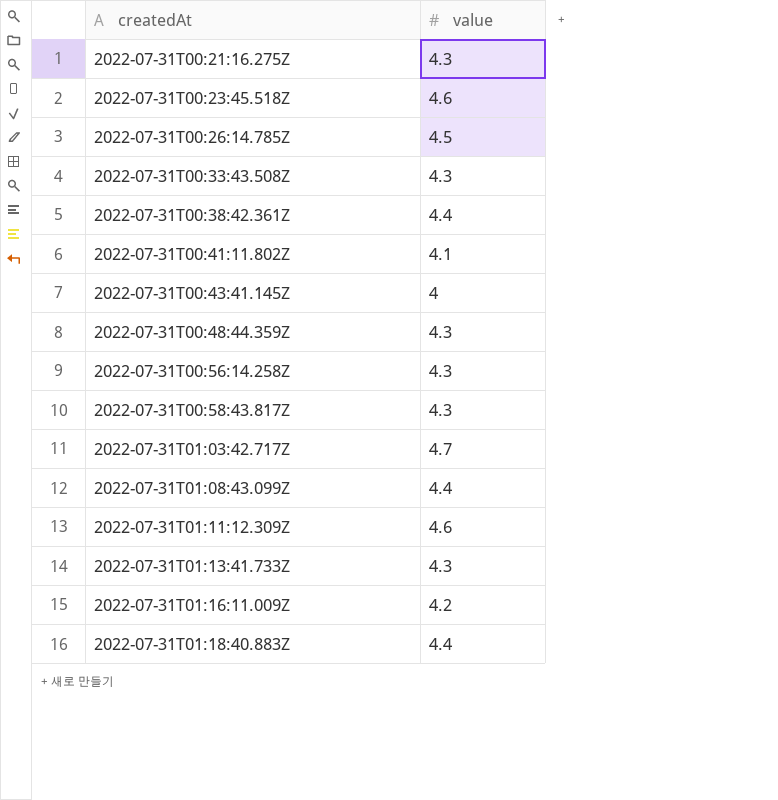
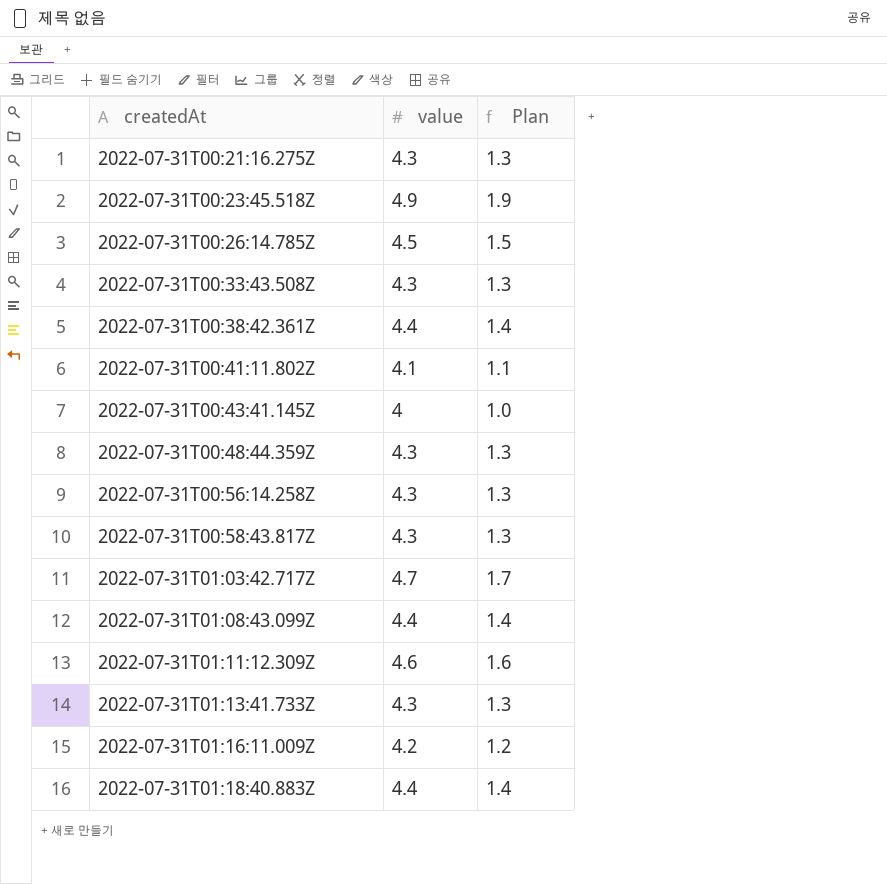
column Plan | formula: none -> [value] - 3
2022-07-31T00:23:45.518Z | value: 4.6 -> 4.9

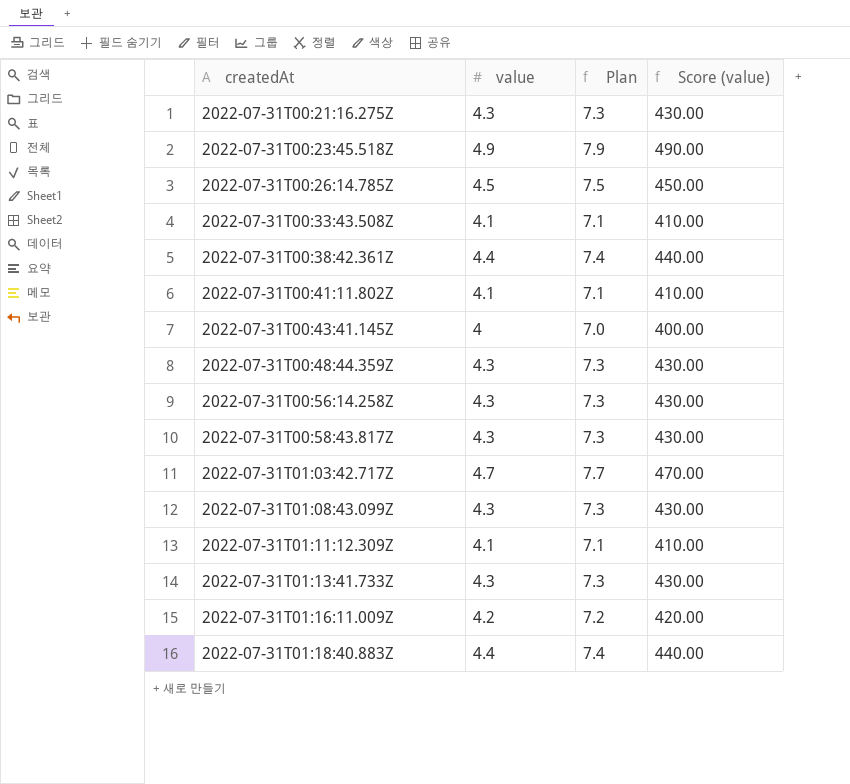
column Plan | formula: [value] - 3 -> [value] + 3
column Score (value) | formula: none -> [value] * 100
2022-07-31T00:33:43.508Z | value: 4.3 -> 4.1
2022-07-31T01:08:43.099Z | value: 4.4 -> 4.3
2022-07-31T01:11:12.309Z | value: 4.6 -> 4.1

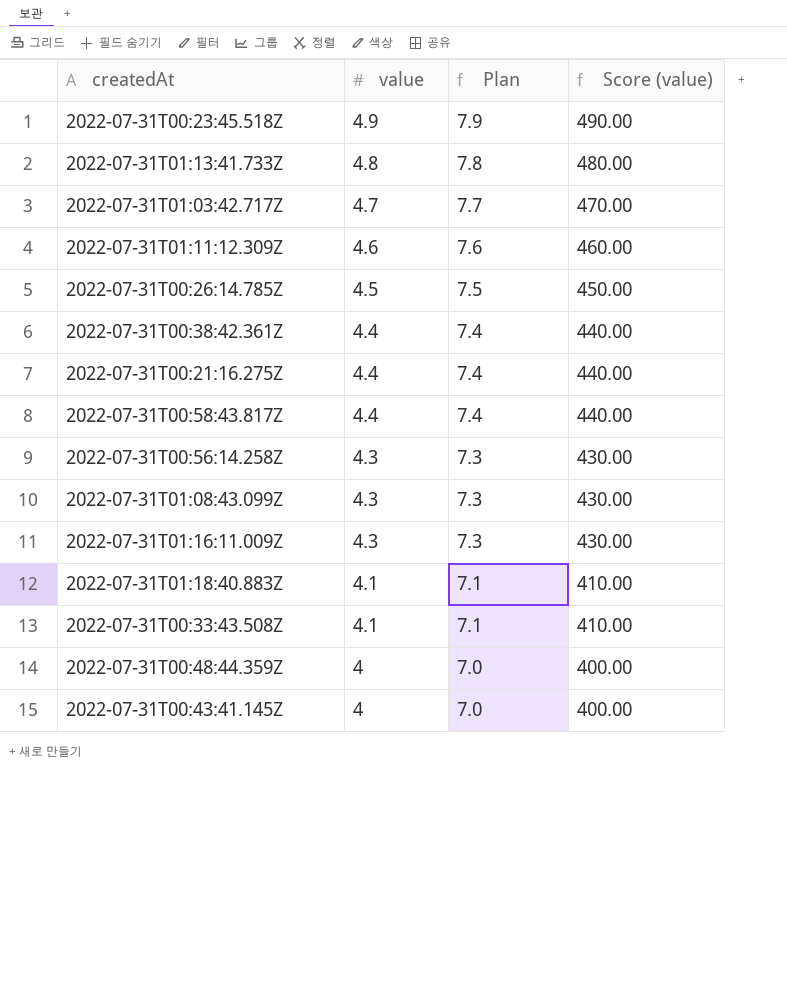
row order: createdAt ascending -> value descending
row 2022-07-31T00:41:11.802Z: 4.1 | 7.1 | 410.00 -> none
2022-07-31T01:13:41.733Z | value: 4.3 -> 4.8
2022-07-31T01:13:41.733Z | Plan: 7.3 -> 7.8
2022-07-31T01:13:41.733Z | Score (value): 430.00 -> 480.00
2022-07-31T01:11:12.309Z | value: 4.1 -> 4.6
2022-07-31T01:11:12.309Z | Plan: 7.1 -> 7.6
2022-07-31T01:11:12.309Z | Score (value): 410.00 -> 460.00
2022-07-31T00:21:16.275Z | value: 4.3 -> 4.4
2022-07-31T00:21:16.275Z | Plan: 7.3 -> 7.4
2022-07-31T00:21:16.275Z | Score (value): 430.00 -> 440.00
2022-07-31T00:58:43.817Z | value: 4.3 -> 4.4
2022-07-31T00:58:43.817Z | Plan: 7.3 -> 7.4
2022-07-31T00:58:43.817Z | Score (value): 430.00 -> 440.00
2022-07-31T01:16:11.009Z | value: 4.2 -> 4.3
2022-07-31T01:16:11.009Z | Plan: 7.2 -> 7.3
2022-07-31T01:16:11.009Z | Score (value): 420.00 -> 430.00
2022-07-31T01:18:40.883Z | value: 4.4 -> 4.1
2022-07-31T01:18:40.883Z | Plan: 7.4 -> 7.1
2022-07-31T01:18:40.883Z | Score (value): 440.00 -> 410.00
2022-07-31T00:48:44.359Z | value: 4.3 -> 4
2022-07-31T00:48:44.359Z | Plan: 7.3 -> 7.0
2022-07-31T00:48:44.359Z | Score (value): 430.00 -> 400.00

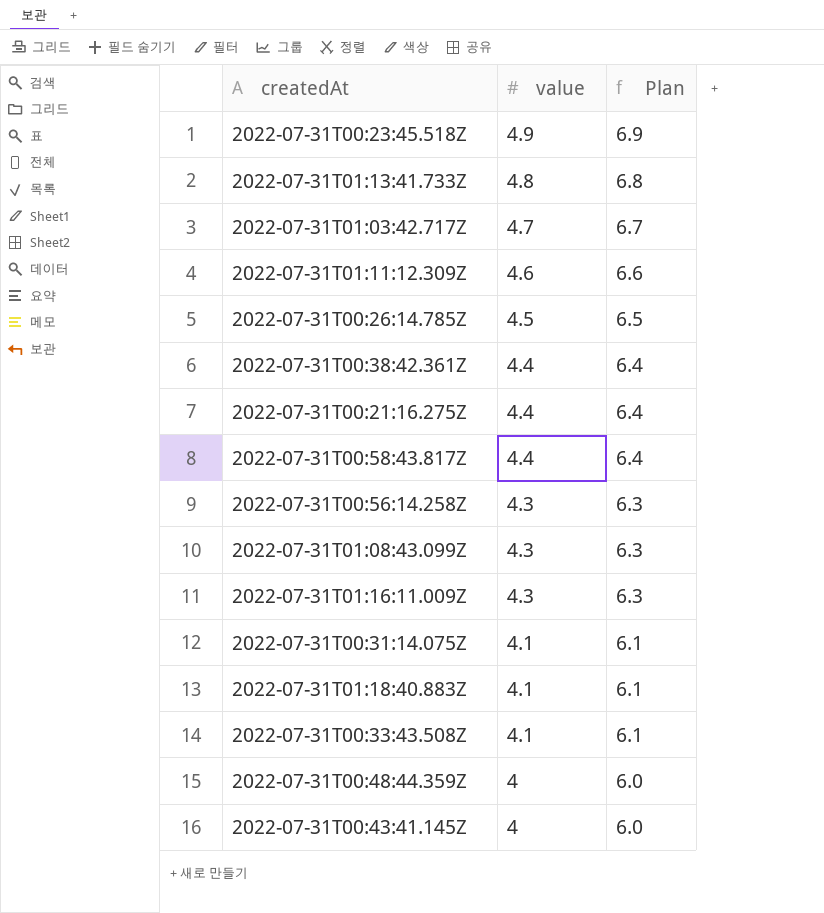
column Score (value) | formula: [value] * 100 -> none
column Plan | formula: [value] + 3 -> [value] + 2
row 2022-07-31T00:31:14.075Z: none -> 4.1 | 6.1

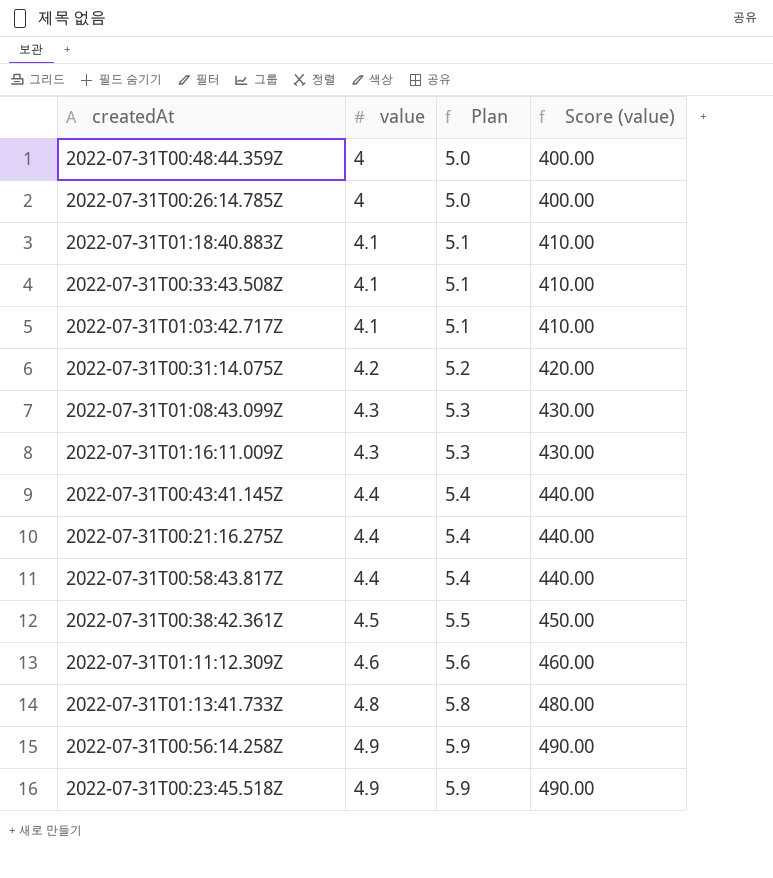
row order: value descending -> value ascending
column Plan | formula: [value] + 2 -> [value] + 1
column Score (value) | formula: none -> [value] * 100
2022-07-31T00:26:14.785Z | value: 4.5 -> 4
2022-07-31T01:03:42.717Z | value: 4.7 -> 4.1
2022-07-31T00:31:14.075Z | value: 4.1 -> 4.2
2022-07-31T00:43:41.145Z | value: 4 -> 4.4
2022-07-31T00:38:42.361Z | value: 4.4 -> 4.5
2022-07-31T00:56:14.258Z | value: 4.3 -> 4.9

